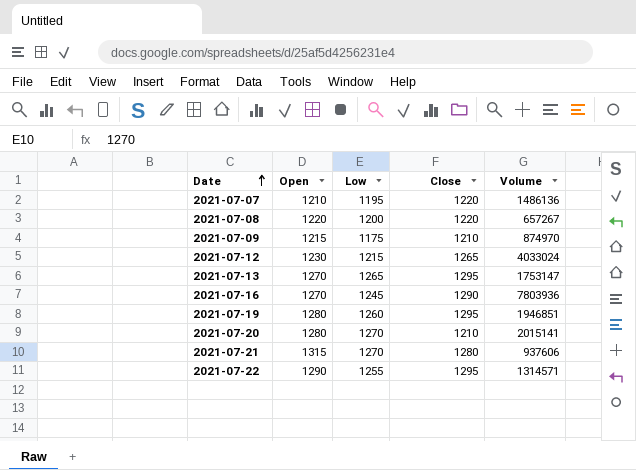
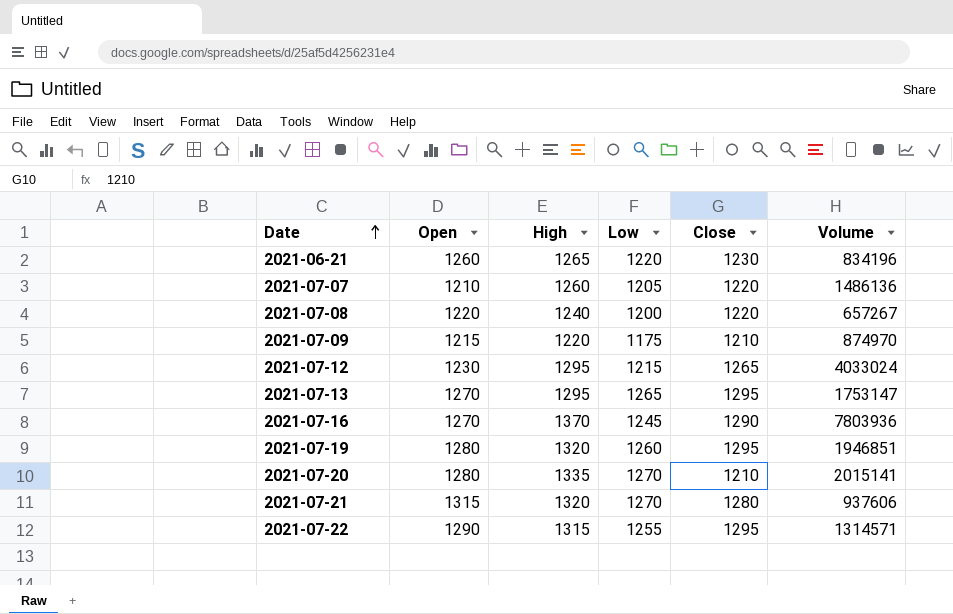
column High | position: none -> 3
row 2021-06-21: none -> 1260 | 1265 | 1220 | 1230 | 834196
2021-07-07 | Low: 1195 -> 1205

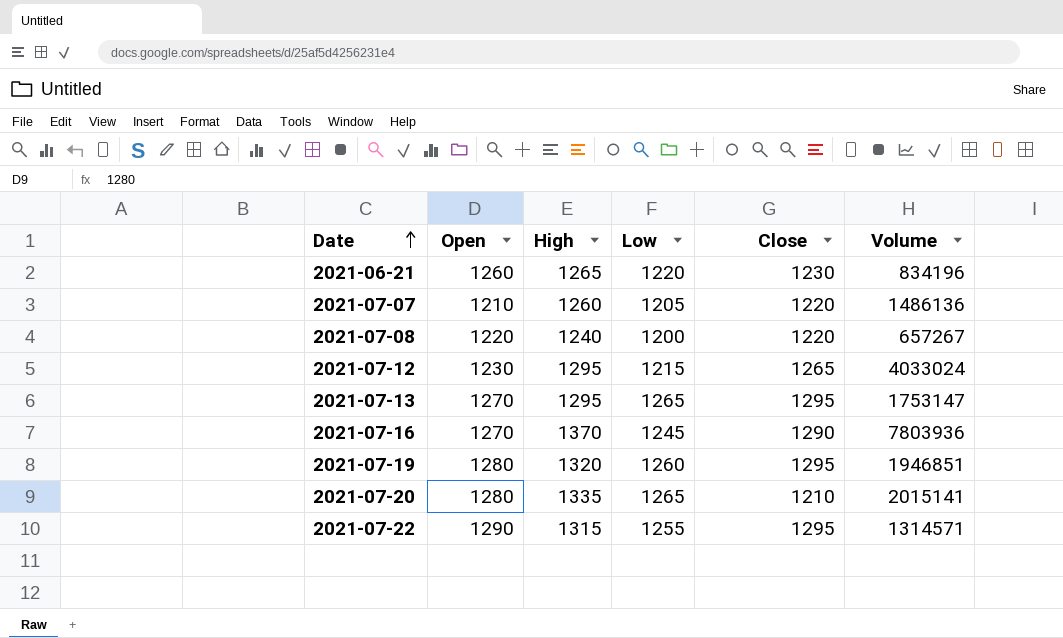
row 2021-07-09: 1215 | 1220 | 1175 | 1210 | 874970 -> none
row 2021-07-21: 1315 | 1320 | 1270 | 1280 | 937606 -> none
2021-07-20 | Low: 1270 -> 1265

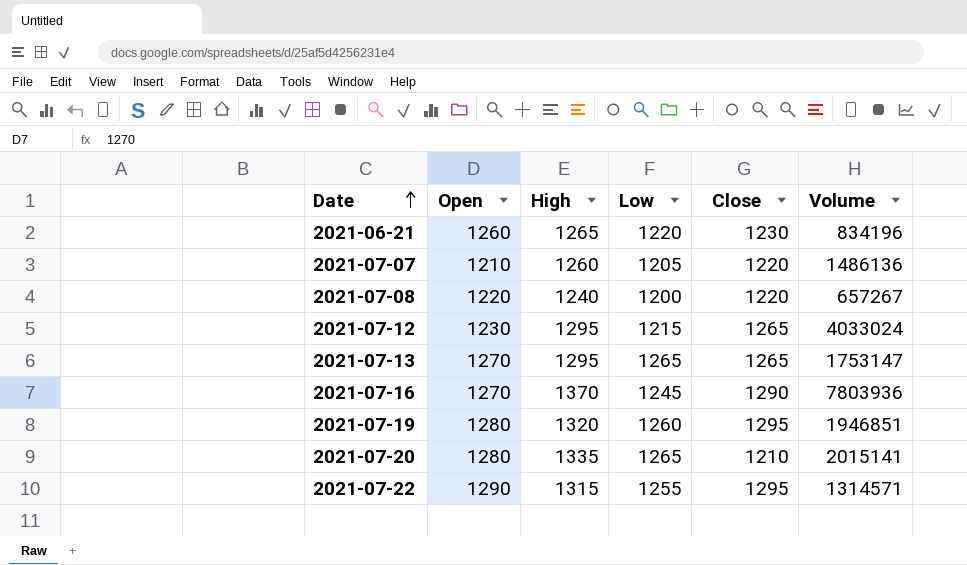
2021-07-13 | Close: 1295 -> 1265

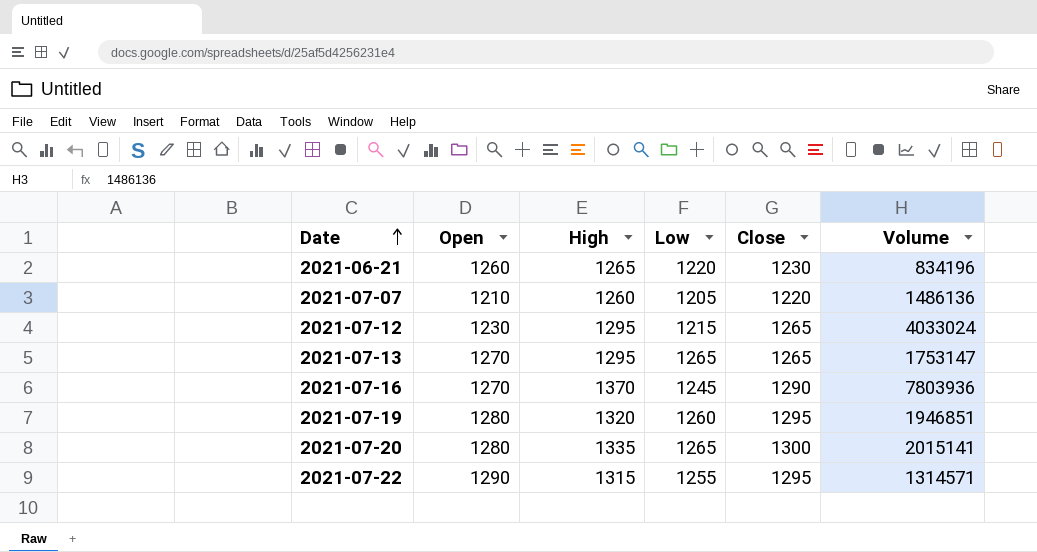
row 2021-07-08: 1220 | 1240 | 1200 | 1220 | 657267 -> none
2021-07-20 | Close: 1210 -> 1300

